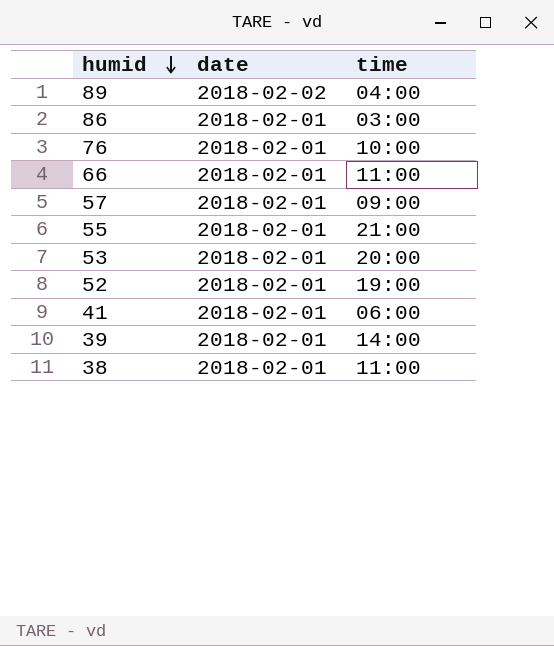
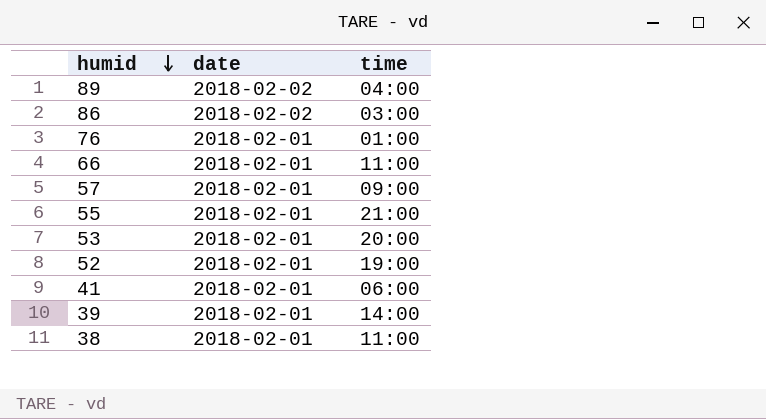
86 | date: 2018-02-01 -> 2018-02-02
76 | time: 10:00 -> 01:00

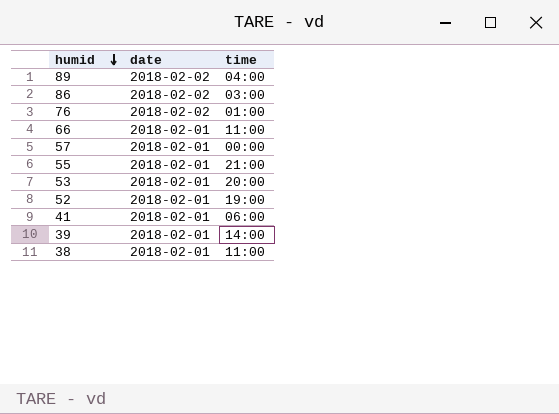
76 | date: 2018-02-01 -> 2018-02-02
57 | time: 09:00 -> 00:00

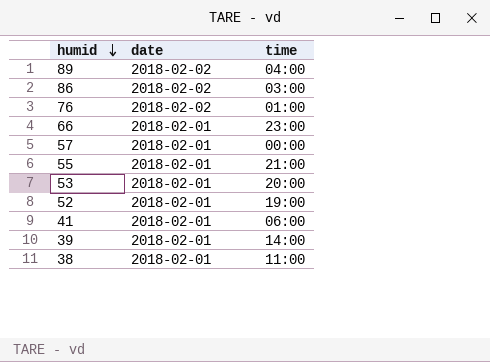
66 | time: 11:00 -> 23:00

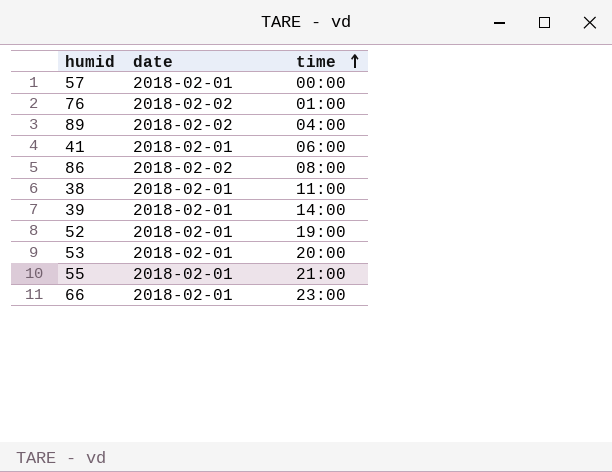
row order: humid descending -> time ascending
86 | time: 03:00 -> 08:00

